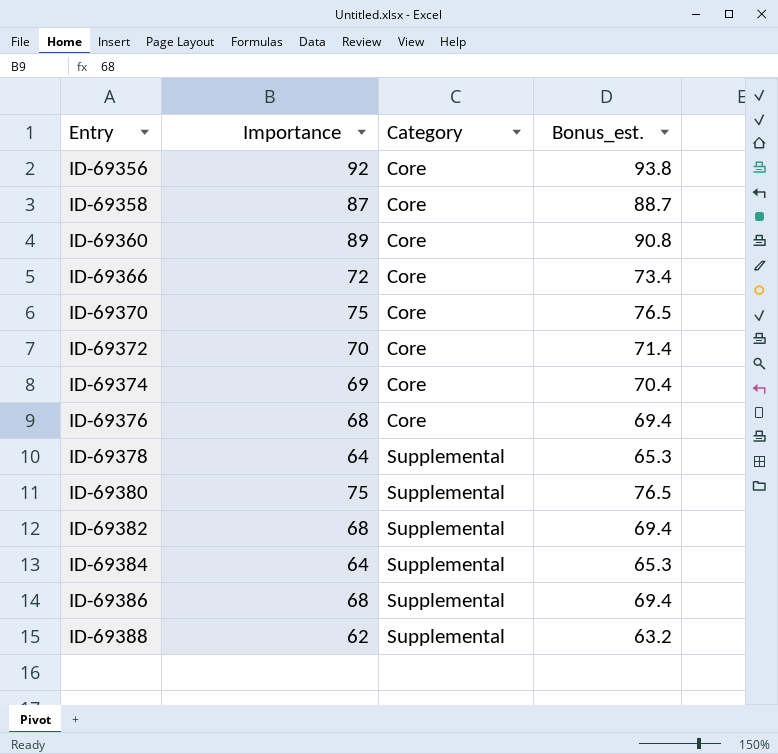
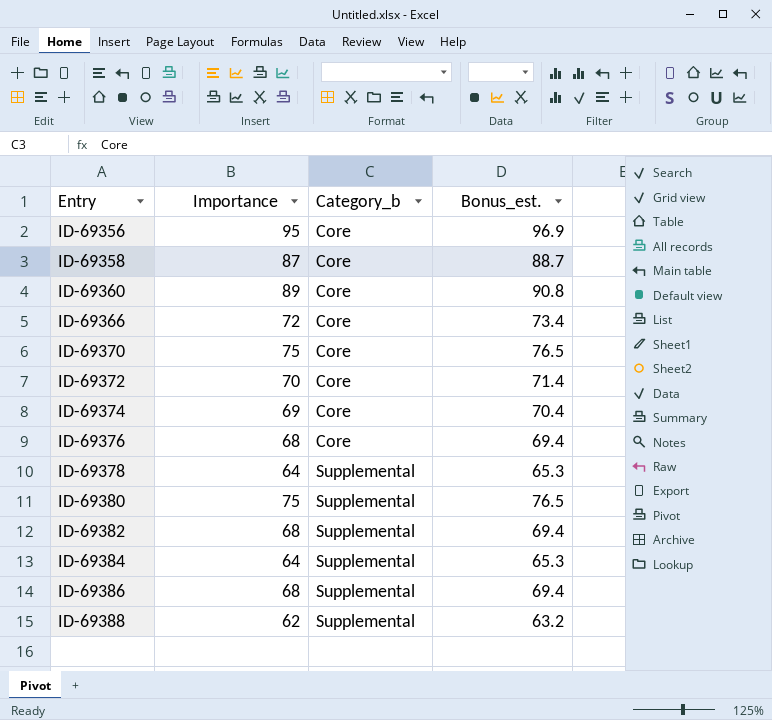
column name: Category -> Category_b
ID-69356 | Importance: 92 -> 95
ID-69356 | Bonus_est.: 93.8 -> 96.9

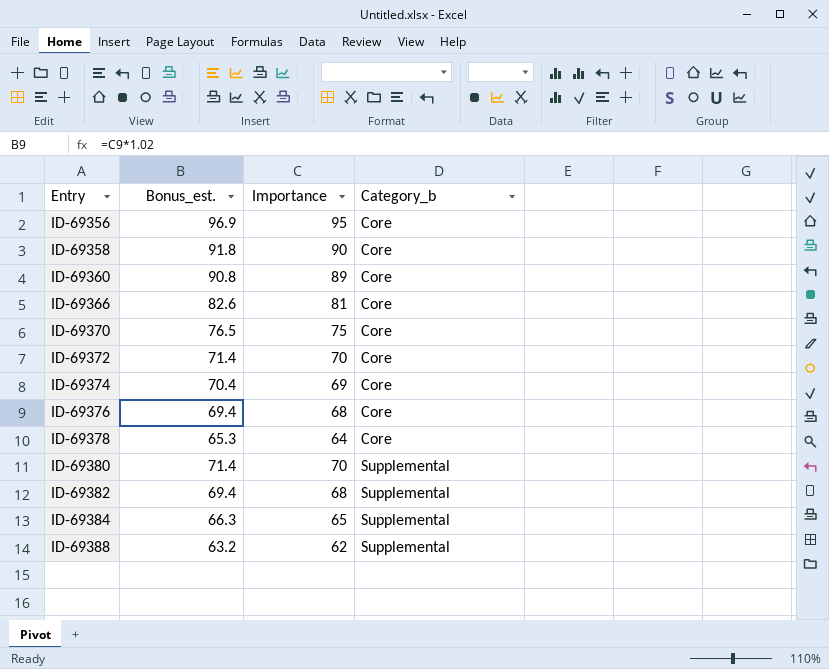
column Bonus_est. | position: 4 -> 2
row ID-69386: 68 | Supplemental | 69.4 -> none
ID-69358 | Bonus_est.: 88.7 -> 91.8
ID-69358 | Importance: 87 -> 90
ID-69366 | Bonus_est.: 73.4 -> 82.6
ID-69366 | Importance: 72 -> 81
ID-69378 | Category_b: Supplemental -> Core
ID-69380 | Bonus_est.: 76.5 -> 71.4
ID-69380 | Importance: 75 -> 70
ID-69384 | Bonus_est.: 65.3 -> 66.3
ID-69384 | Importance: 64 -> 65

